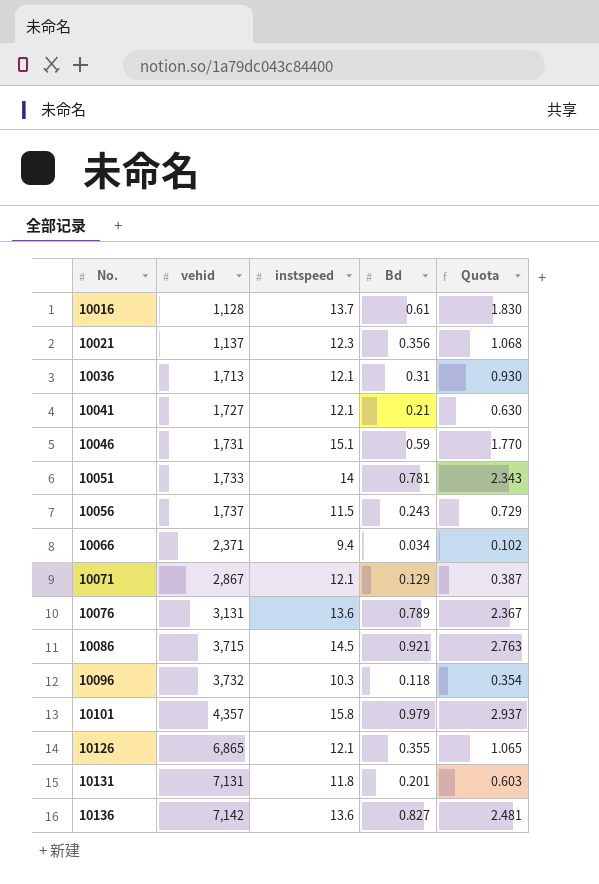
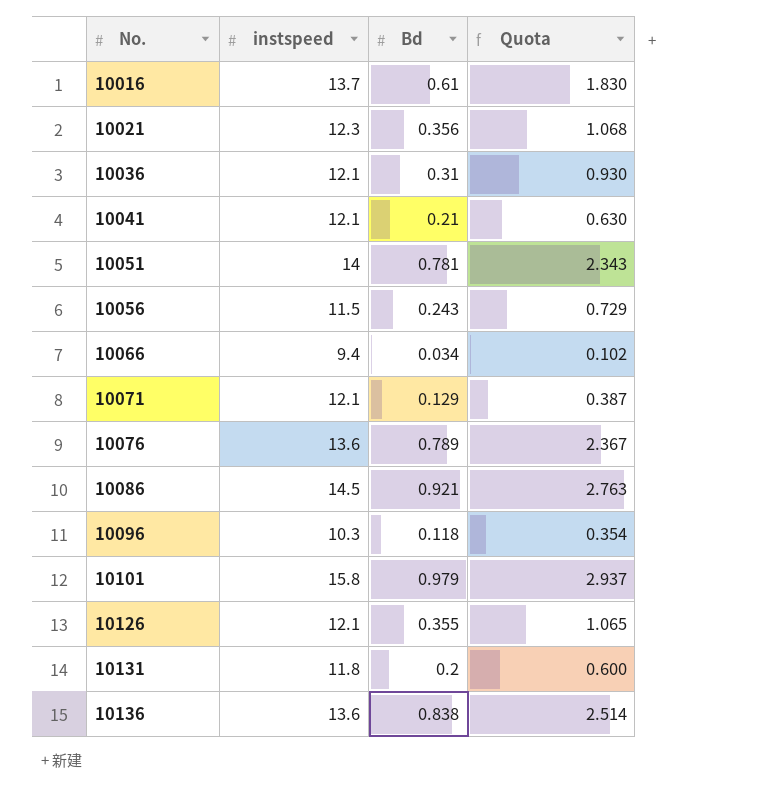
column vehid | position: 2 -> none
row 10046: 1,731 | 15.1 | 0.59 | 1.770 -> none
10131 | Bd: 0.201 -> 0.2
10131 | Quota: 0.603 -> 0.600
10136 | Bd: 0.827 -> 0.838
10136 | Quota: 2.481 -> 2.514

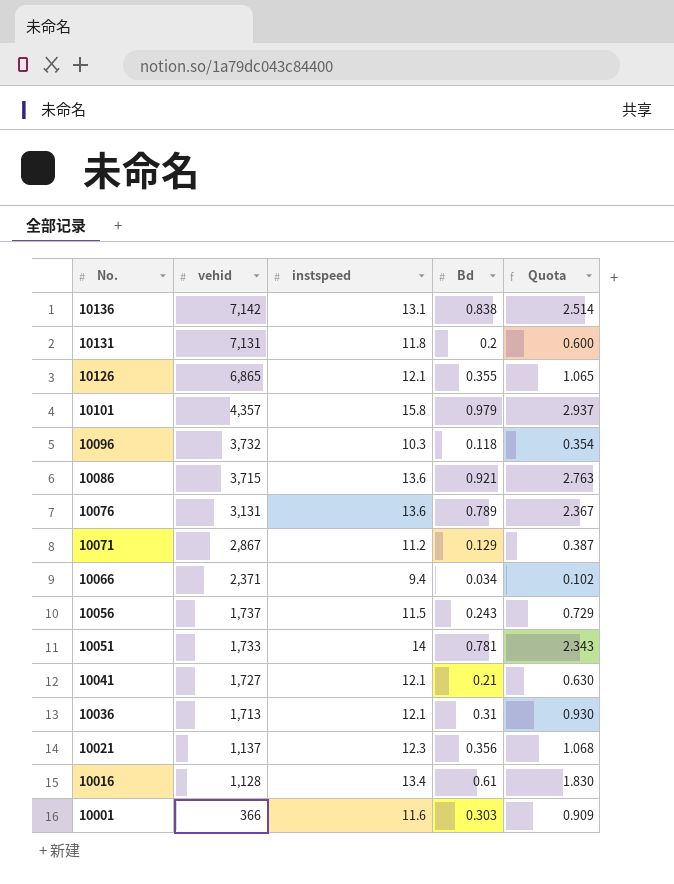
row order: No. ascending -> No. descending
column vehid | position: none -> 2
10136 | instspeed: 13.6 -> 13.1
10086 | instspeed: 14.5 -> 13.6
10071 | instspeed: 12.1 -> 11.2
10016 | instspeed: 13.7 -> 13.4
row 10001: none -> 366 | 11.6 | 0.303 | 0.909

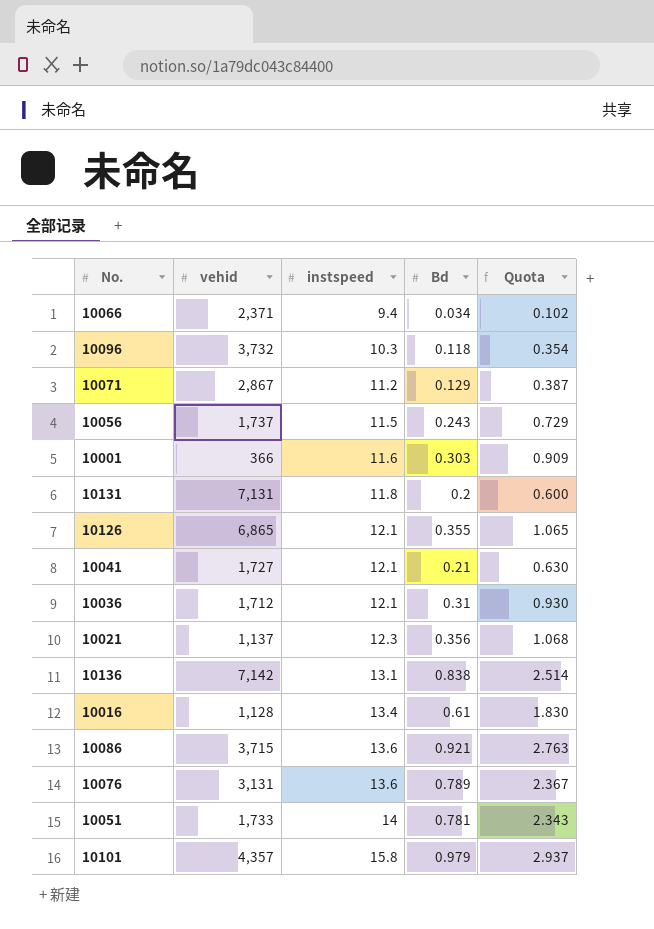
row order: No. descending -> instspeed ascending
10036 | vehid: 1,713 -> 1,712

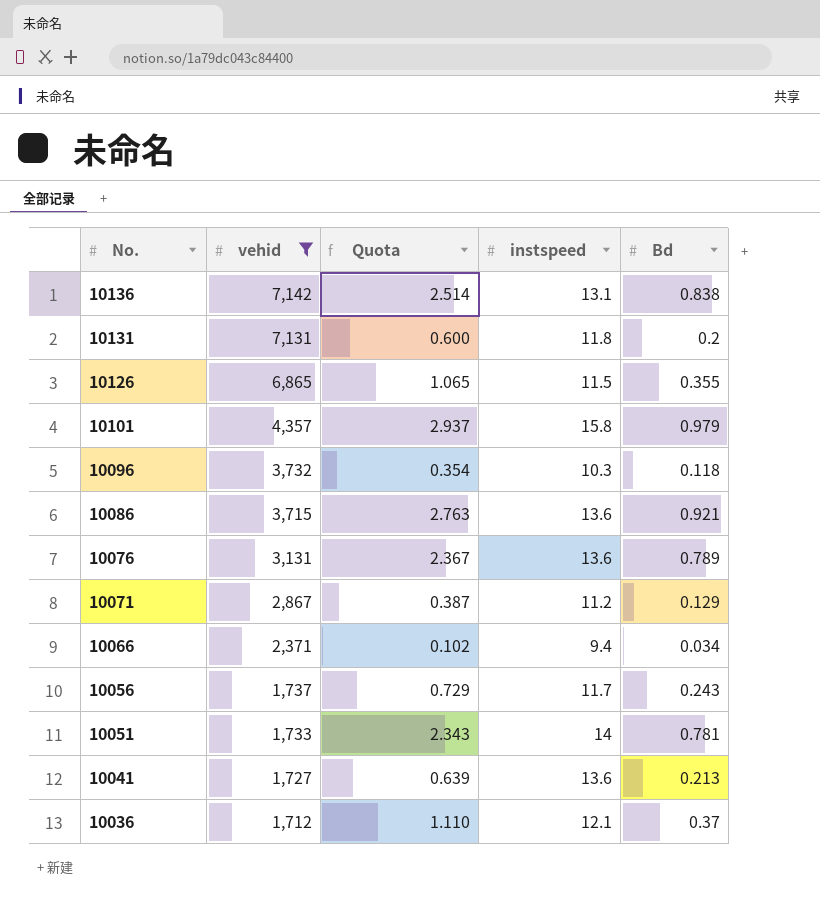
filter: none -> vehid >= 1,712
row order: instspeed ascending -> No. descending
column Quota | position: 5 -> 3
10126 | instspeed: 12.1 -> 11.5
10056 | instspeed: 11.5 -> 11.7
10041 | Quota: 0.630 -> 0.639
10041 | instspeed: 12.1 -> 13.6
10041 | Bd: 0.21 -> 0.213
10036 | Quota: 0.930 -> 1.110
10036 | Bd: 0.31 -> 0.37

